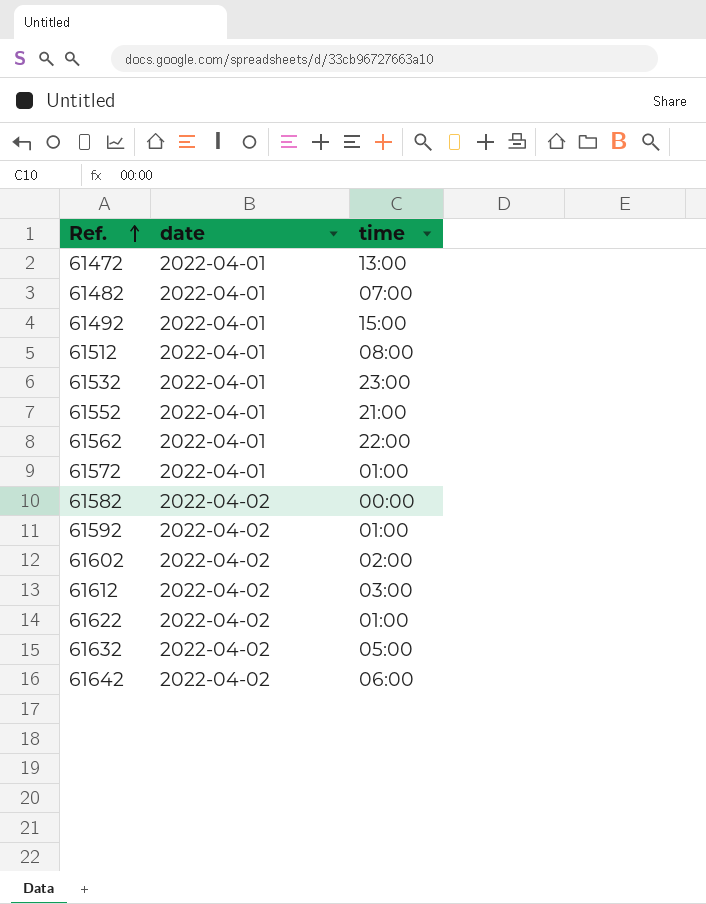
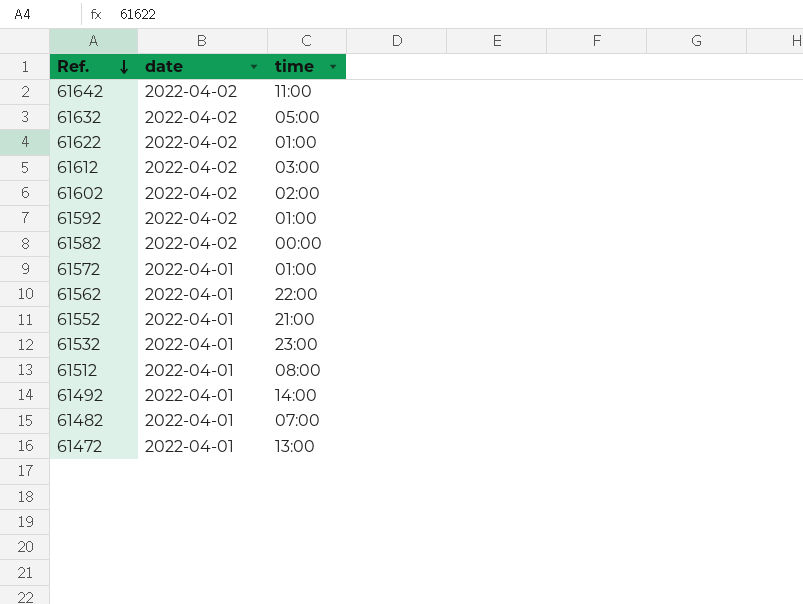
row order: Ref. ascending -> Ref. descending
61642 | time: 06:00 -> 11:00
61492 | time: 15:00 -> 14:00

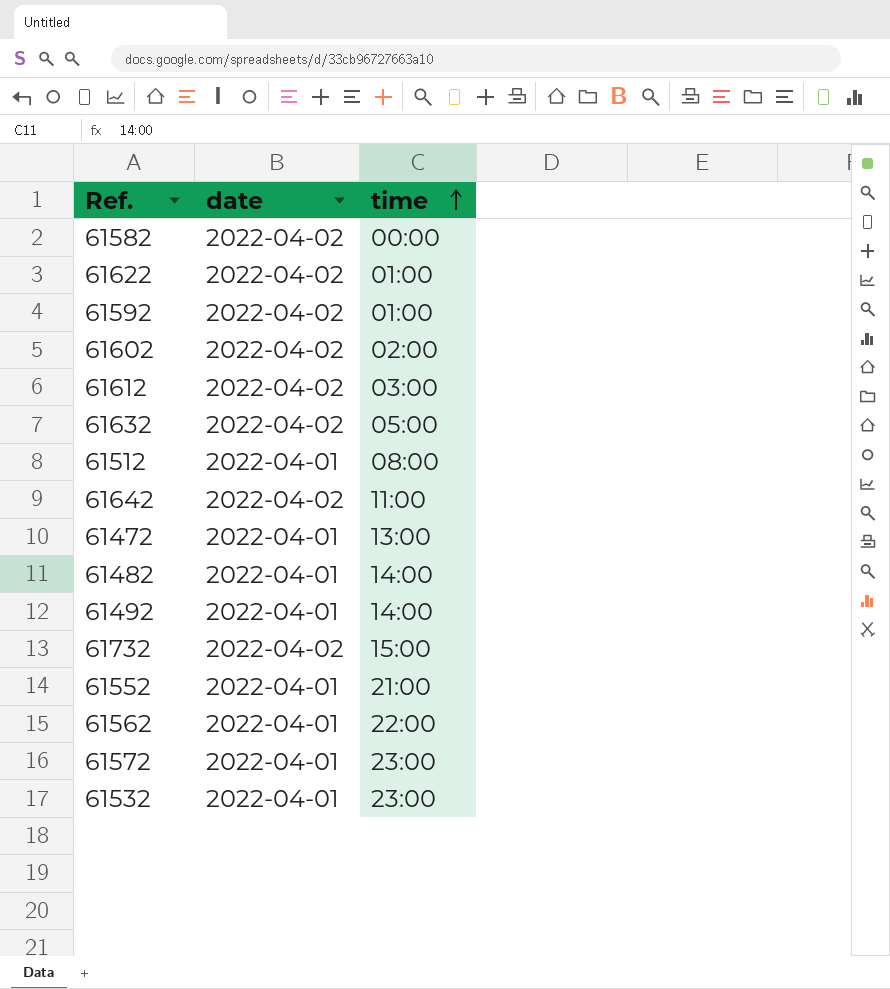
row order: Ref. descending -> time ascending
61482 | time: 07:00 -> 14:00
row 61732: none -> 2022-04-02 | 15:00
61572 | time: 01:00 -> 23:00

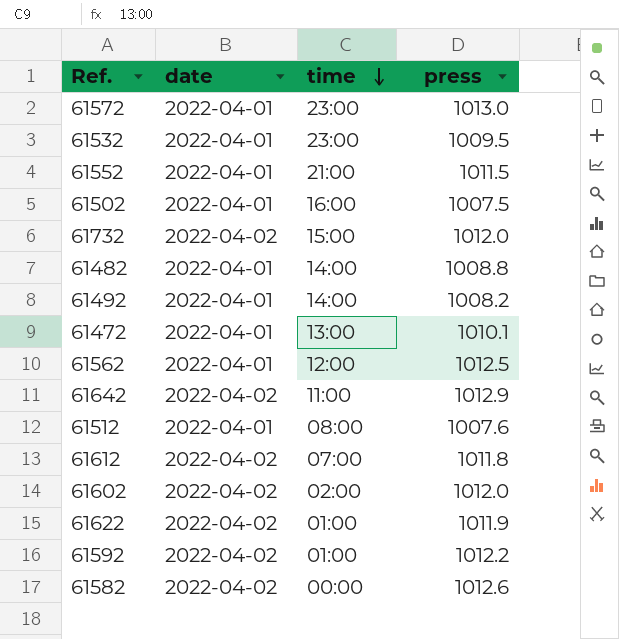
row order: time ascending -> time descending
column press | position: none -> 4
row 61632: 2022-04-02 | 05:00 -> none
row 61502: none -> 2022-04-01 | 16:00 | 1007.5
61562 | time: 22:00 -> 12:00
61612 | time: 03:00 -> 07:00

